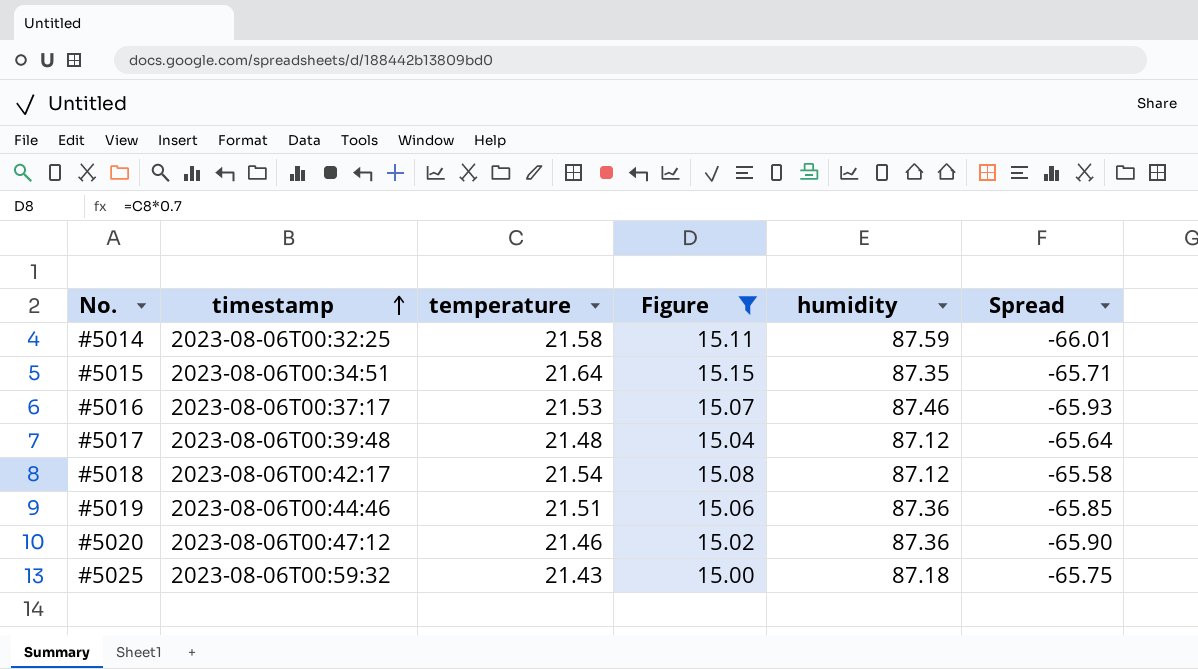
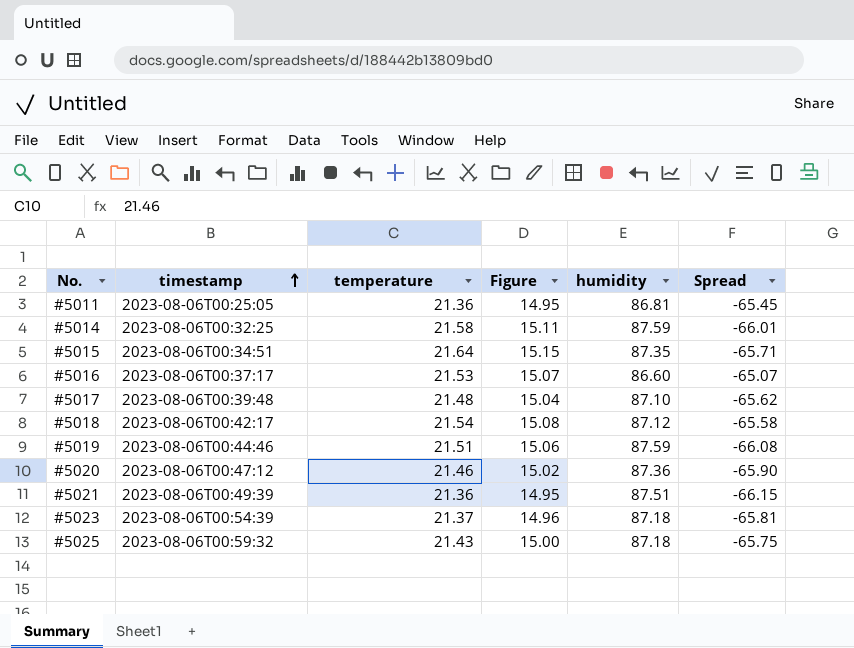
filter: Figure >= 15.00 -> none
#5016 | humidity: 87.46 -> 86.60
#5016 | Spread: -65.93 -> -65.07
#5017 | humidity: 87.12 -> 87.10
#5017 | Spread: -65.64 -> -65.62
#5019 | humidity: 87.36 -> 87.59
#5019 | Spread: -65.85 -> -66.08

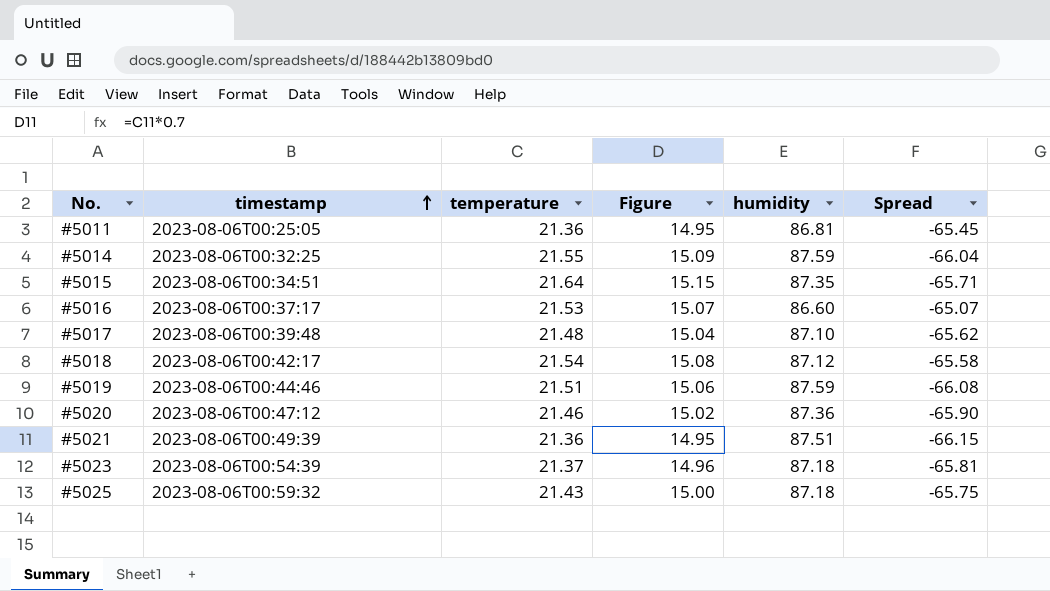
#5014 | temperature: 21.58 -> 21.55
#5014 | Figure: 15.11 -> 15.09
#5014 | Spread: -66.01 -> -66.04

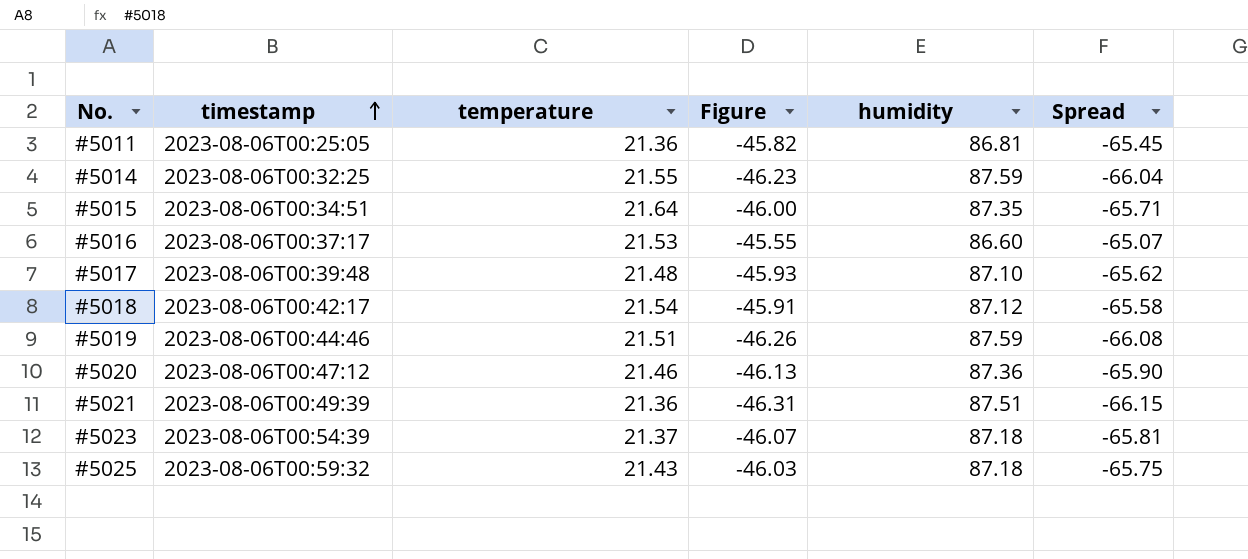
column Figure | formula: [temperature] * 0.7 -> [Spread] * 0.7

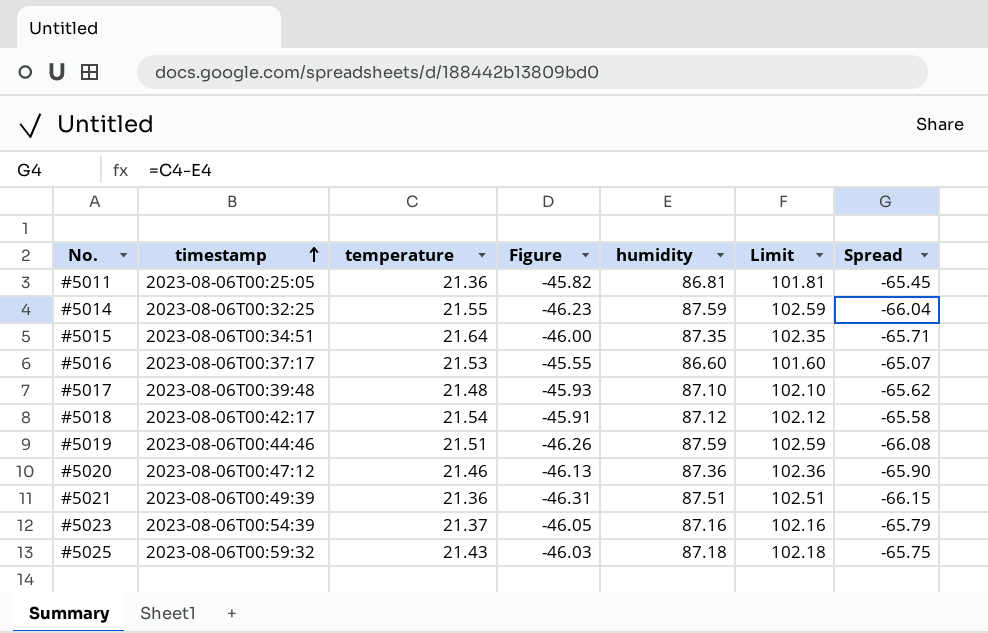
column Limit | formula: none -> [humidity] + 15
#5023 | Figure: -46.07 -> -46.05
#5023 | humidity: 87.18 -> 87.16
#5023 | Spread: -65.81 -> -65.79

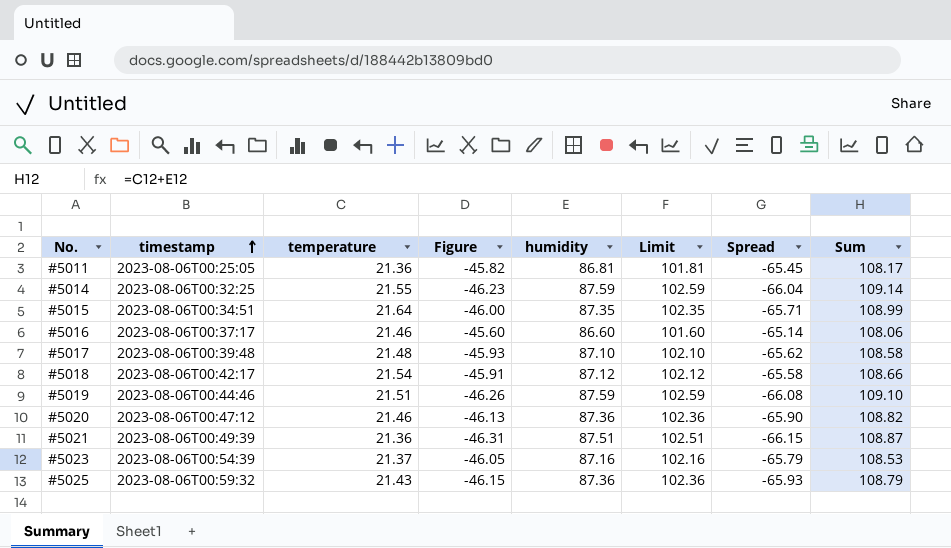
column Sum | formula: none -> [temperature] + [humidity]
#5016 | temperature: 21.53 -> 21.46
#5016 | Figure: -45.55 -> -45.60
#5016 | Spread: -65.07 -> -65.14
#5025 | Figure: -46.03 -> -46.15
#5025 | humidity: 87.18 -> 87.36
#5025 | Limit: 102.18 -> 102.36
#5025 | Spread: -65.75 -> -65.93

